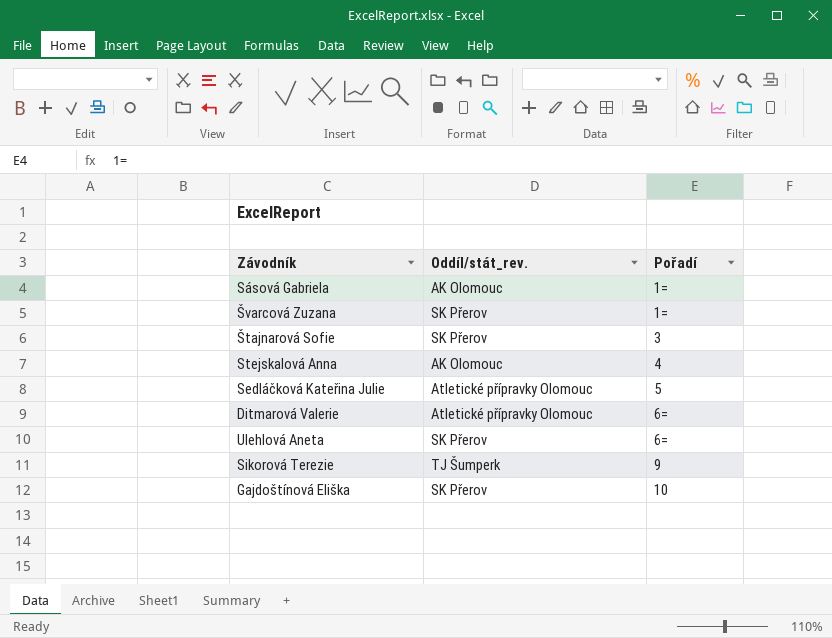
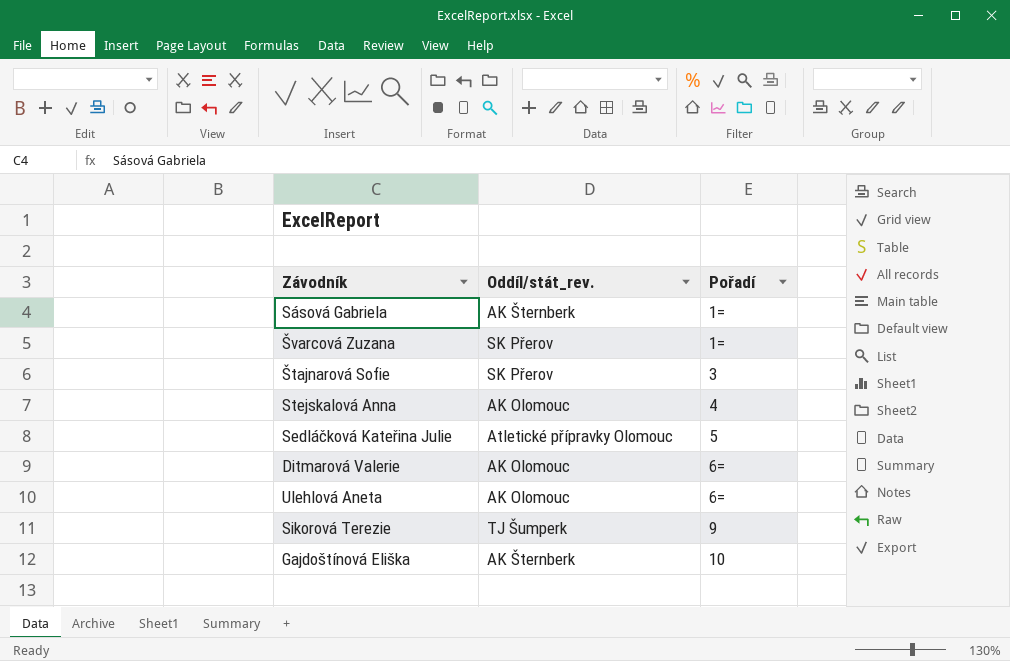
Sásová Gabriela | Oddíl/stát_rev.: AK Olomouc -> AK Šternberk
Ditmarová Valerie | Oddíl/stát_rev.: Atletické přípravky Olomouc -> AK Olomouc
Ulehlová Aneta | Oddíl/stát_rev.: SK Přerov -> AK Olomouc
Gajdoštínová Eliška | Oddíl/stát_rev.: SK Přerov -> AK Šternberk

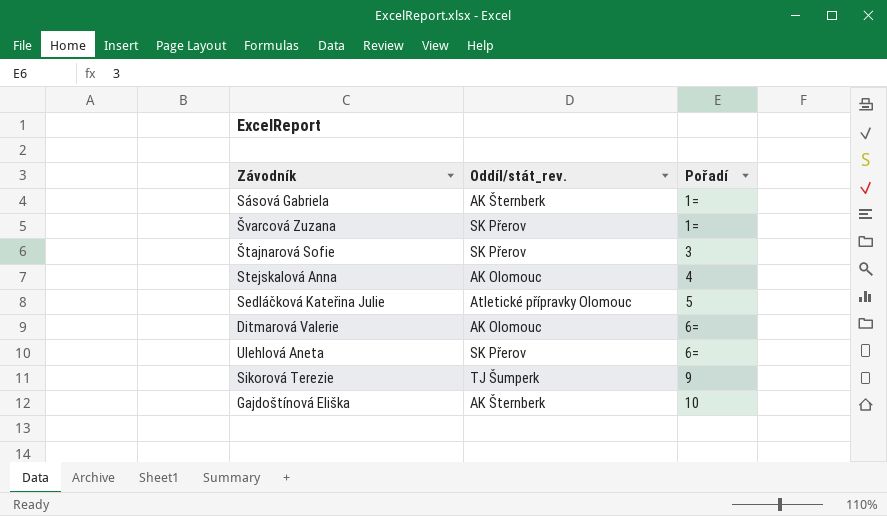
Ulehlová Aneta | Oddíl/stát_rev.: AK Olomouc -> SK Přerov

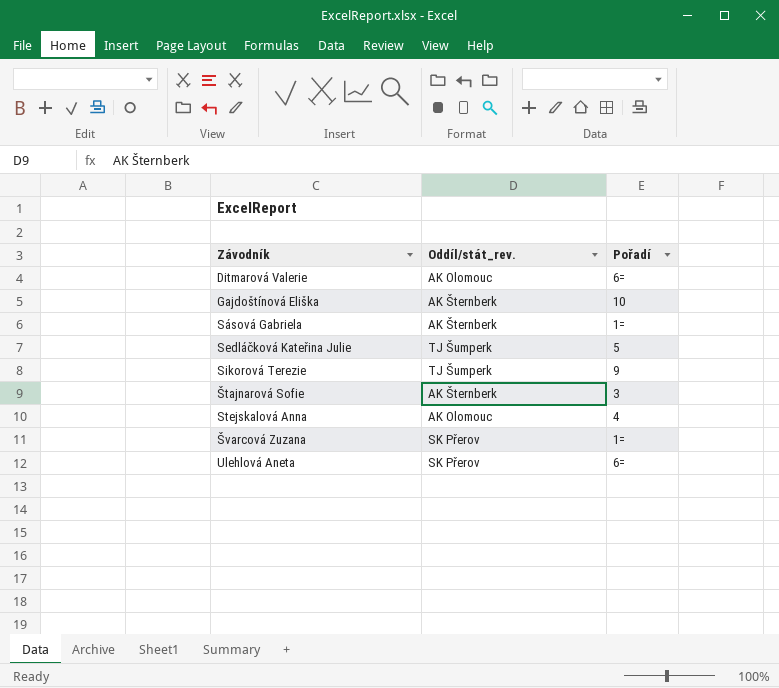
row order: Pořadí ascending -> Závodník ascending
Sedláčková Kateřina Julie | Oddíl/stát_rev.: Atletické přípravky Olomouc -> TJ Šumperk
Štajnarová Sofie | Oddíl/stát_rev.: SK Přerov -> AK Šternberk

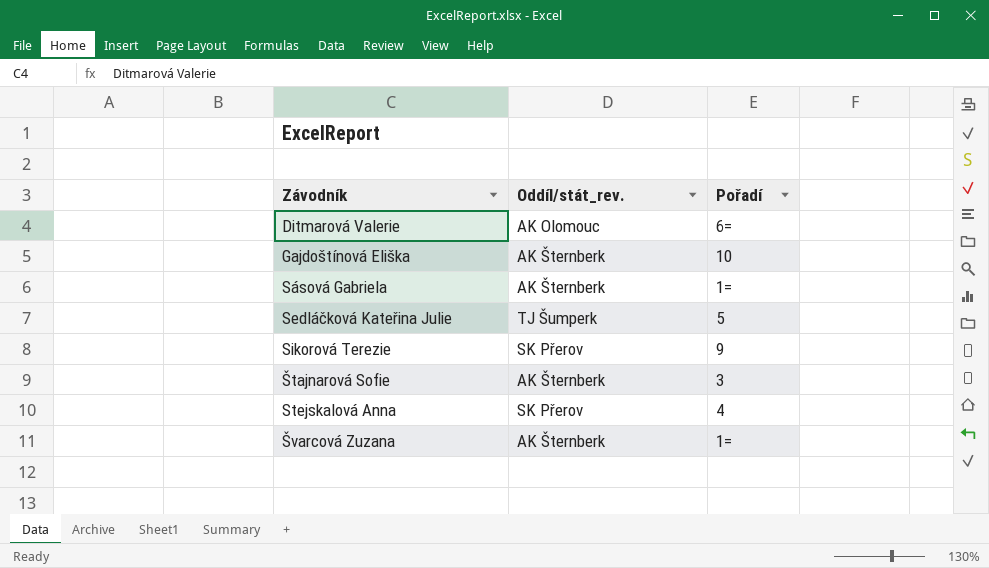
row Ulehlová Aneta: SK Přerov | 6= -> none
Sikorová Terezie | Oddíl/stát_rev.: TJ Šumperk -> SK Přerov
Stejskalová Anna | Oddíl/stát_rev.: AK Olomouc -> SK Přerov
Švarcová Zuzana | Oddíl/stát_rev.: SK Přerov -> AK Šternberk

